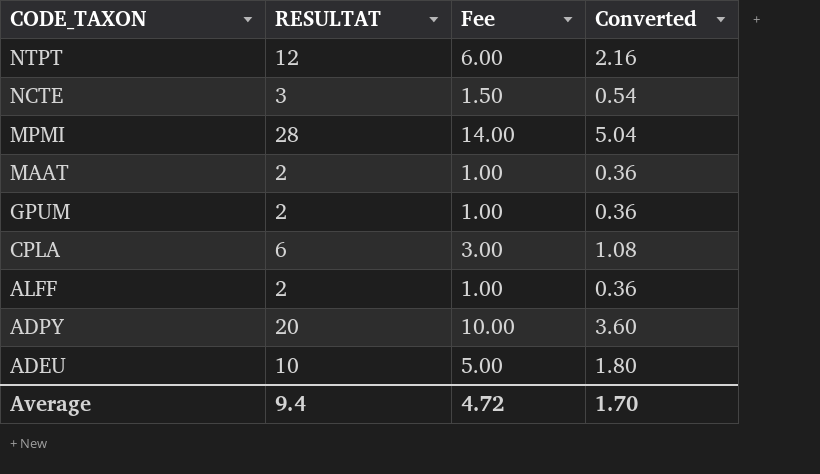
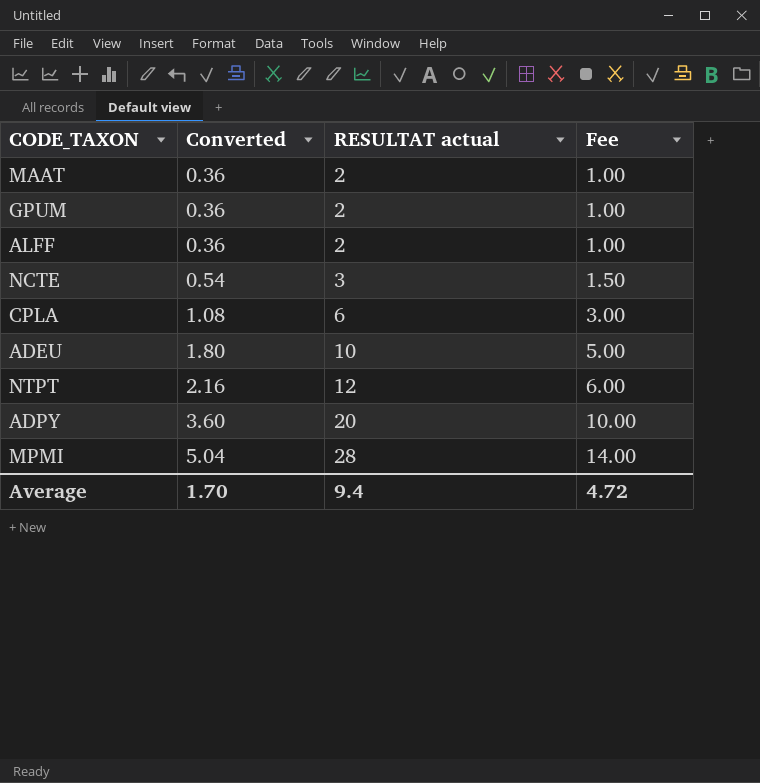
row order: CODE_TAXON descending -> Converted ascending
column Converted | position: 4 -> 2
column name: RESULTAT -> RESULTAT actual

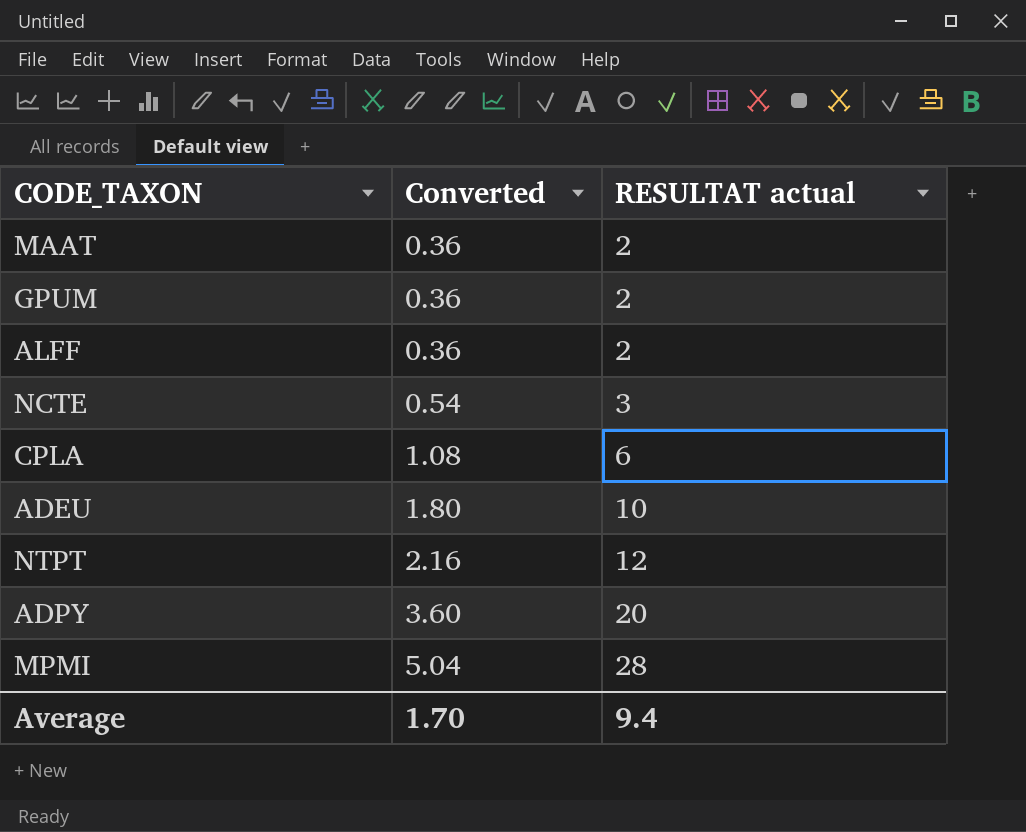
column Fee | formula: [RESULTAT actual] * 0.5 -> none

